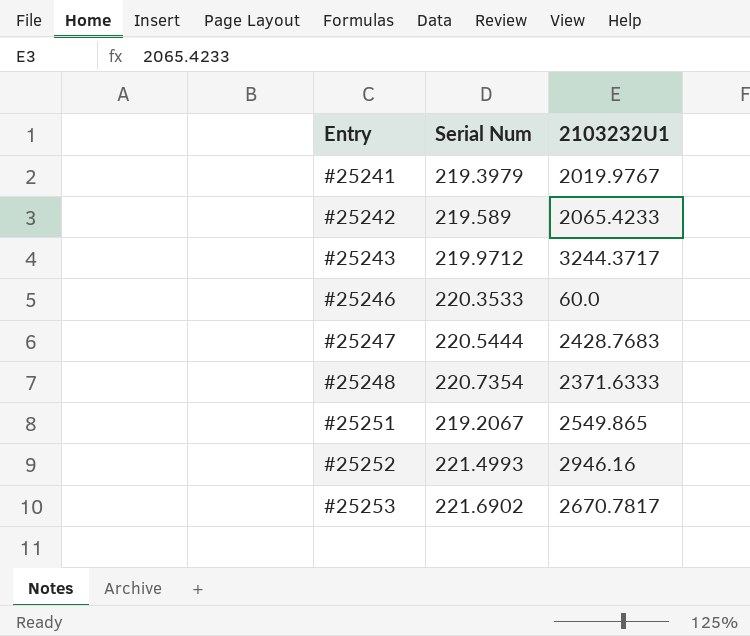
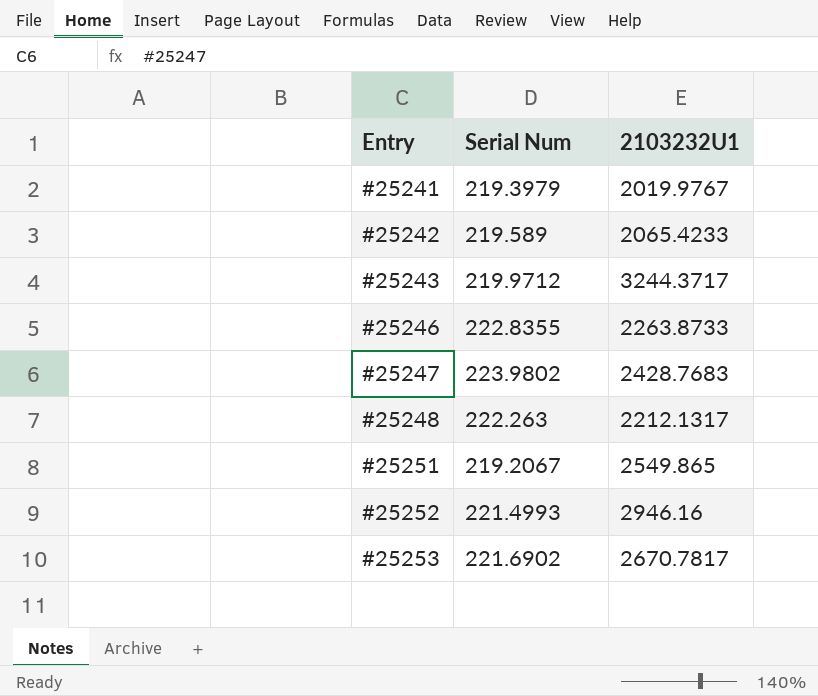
#25246 | Serial Num: 220.3533 -> 222.8355
#25246 | 2103232U1: 60.0 -> 2263.8733
#25247 | Serial Num: 220.5444 -> 223.9802
#25248 | Serial Num: 220.7354 -> 222.263
#25248 | 2103232U1: 2371.6333 -> 2212.1317

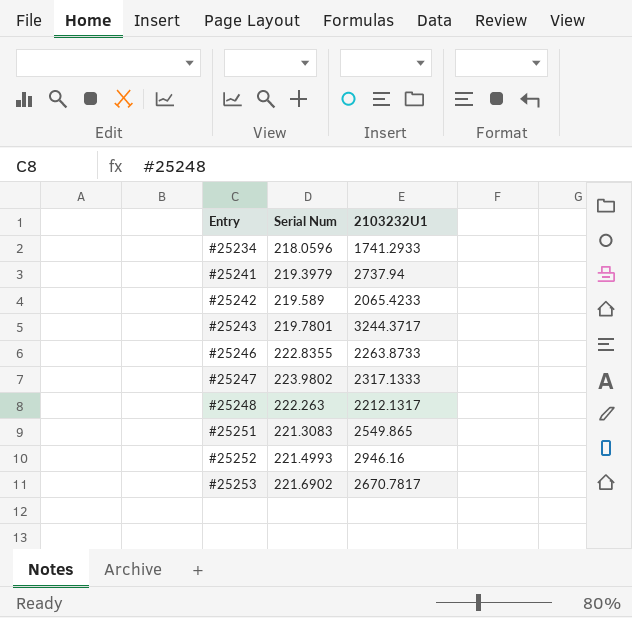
row #25234: none -> 218.0596 | 1741.2933
#25241 | 2103232U1: 2019.9767 -> 2737.94
#25243 | Serial Num: 219.9712 -> 219.7801
#25247 | 2103232U1: 2428.7683 -> 2317.1333
#25251 | Serial Num: 219.2067 -> 221.3083

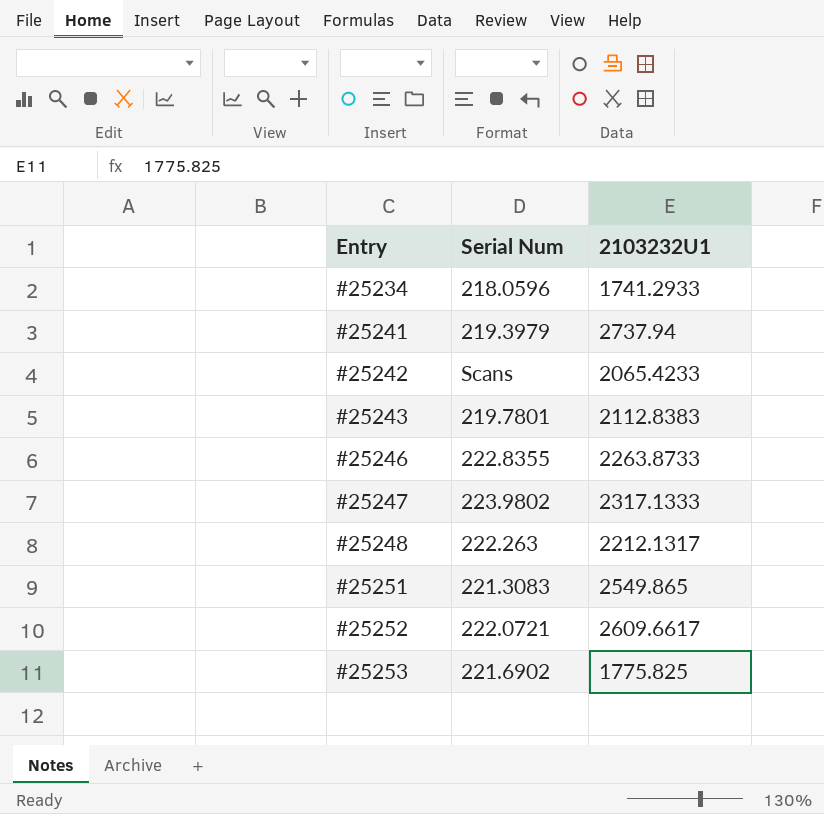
#25242 | Serial Num: 219.589 -> Scans
#25243 | 2103232U1: 3244.3717 -> 2112.8383
#25252 | Serial Num: 221.4993 -> 222.0721
#25252 | 2103232U1: 2946.16 -> 2609.6617
#25253 | 2103232U1: 2670.7817 -> 1775.825

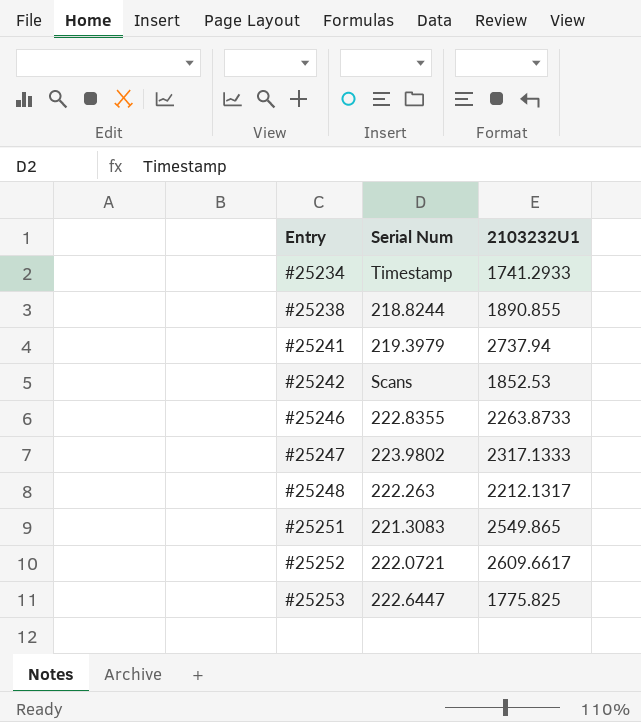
row #25243: 219.7801 | 2112.8383 -> none
#25234 | Serial Num: 218.0596 -> Timestamp
row #25238: none -> 218.8244 | 1890.855
#25242 | 2103232U1: 2065.4233 -> 1852.53
#25253 | Serial Num: 221.6902 -> 222.6447

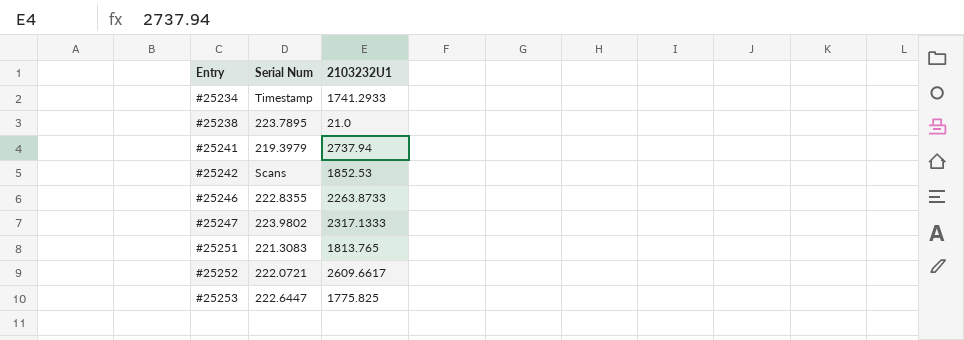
row #25248: 222.263 | 2212.1317 -> none
#25238 | Serial Num: 218.8244 -> 223.7895
#25238 | 2103232U1: 1890.855 -> 21.0
#25251 | 2103232U1: 2549.865 -> 1813.765

